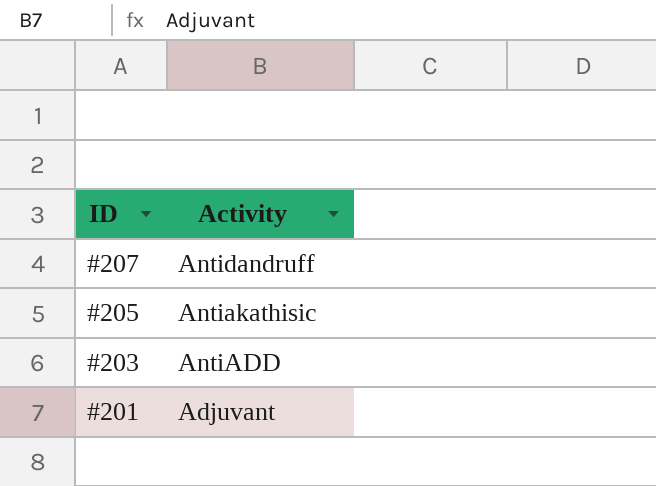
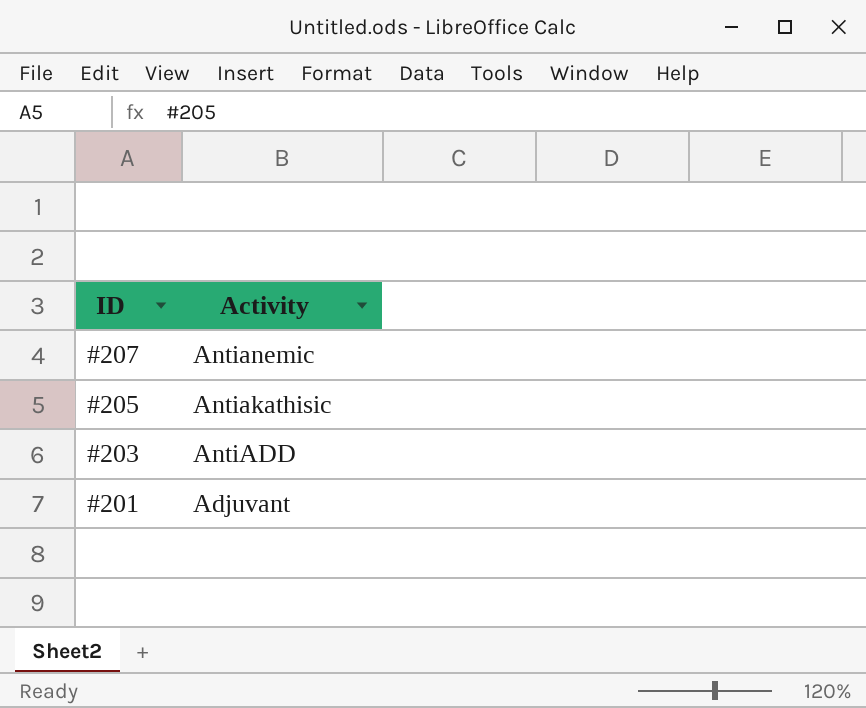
#207 | Activity: Antidandruff -> Antianemic

